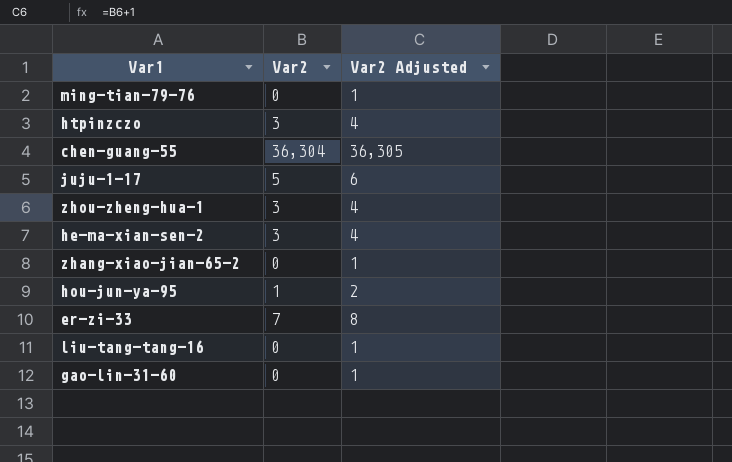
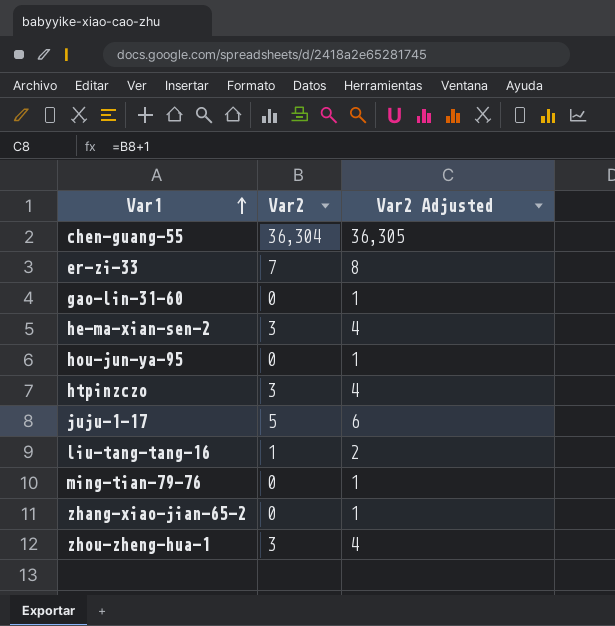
row order: none -> Var1 ascending
hou-jun-ya-95 | Var2: 1 -> 0
hou-jun-ya-95 | Var2 Adjusted: 2 -> 1
liu-tang-tang-16 | Var2: 0 -> 1
liu-tang-tang-16 | Var2 Adjusted: 1 -> 2

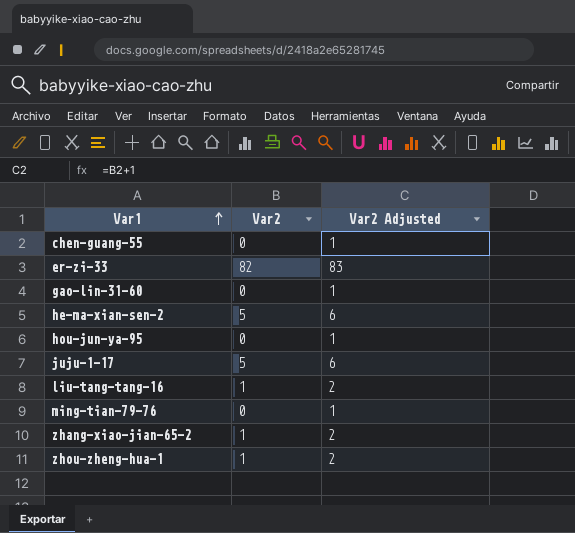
row htpinzczo: 3 | 4 -> none
chen-guang-55 | Var2: 36,304 -> 0
chen-guang-55 | Var2 Adjusted: 36,305 -> 1
er-zi-33 | Var2: 7 -> 82
er-zi-33 | Var2 Adjusted: 8 -> 83
he-ma-xian-sen-2 | Var2: 3 -> 5
he-ma-xian-sen-2 | Var2 Adjusted: 4 -> 6
zhang-xiao-jian-65-2 | Var2: 0 -> 1
zhang-xiao-jian-65-2 | Var2 Adjusted: 1 -> 2
zhou-zheng-hua-1 | Var2: 3 -> 1
zhou-zheng-hua-1 | Var2 Adjusted: 4 -> 2

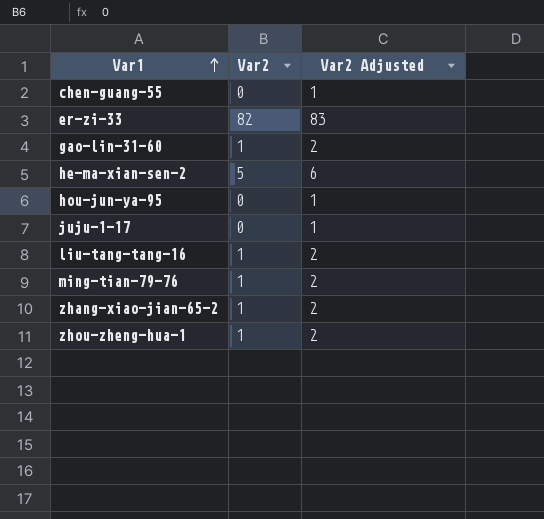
gao-lin-31-60 | Var2: 0 -> 1
gao-lin-31-60 | Var2 Adjusted: 1 -> 2
juju-1-17 | Var2: 5 -> 0
juju-1-17 | Var2 Adjusted: 6 -> 1
ming-tian-79-76 | Var2: 0 -> 1
ming-tian-79-76 | Var2 Adjusted: 1 -> 2

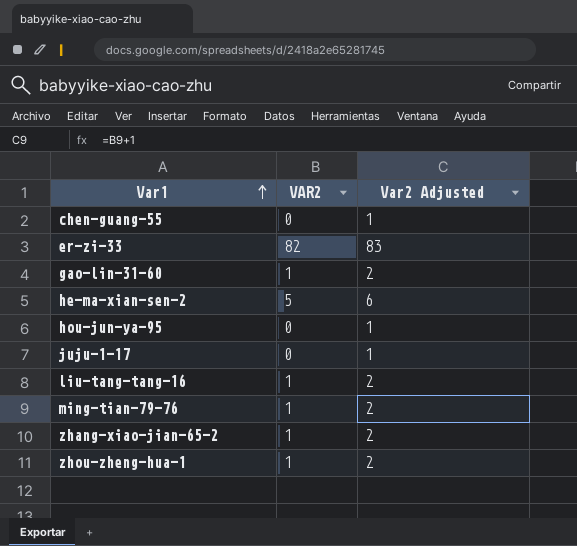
column name: Var2 -> VAR2

